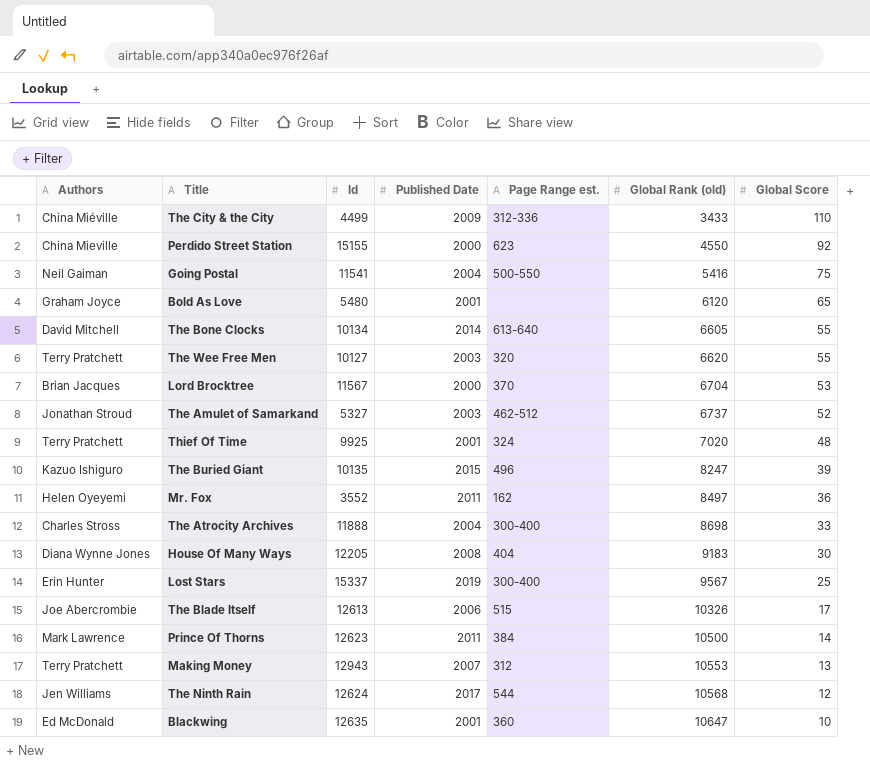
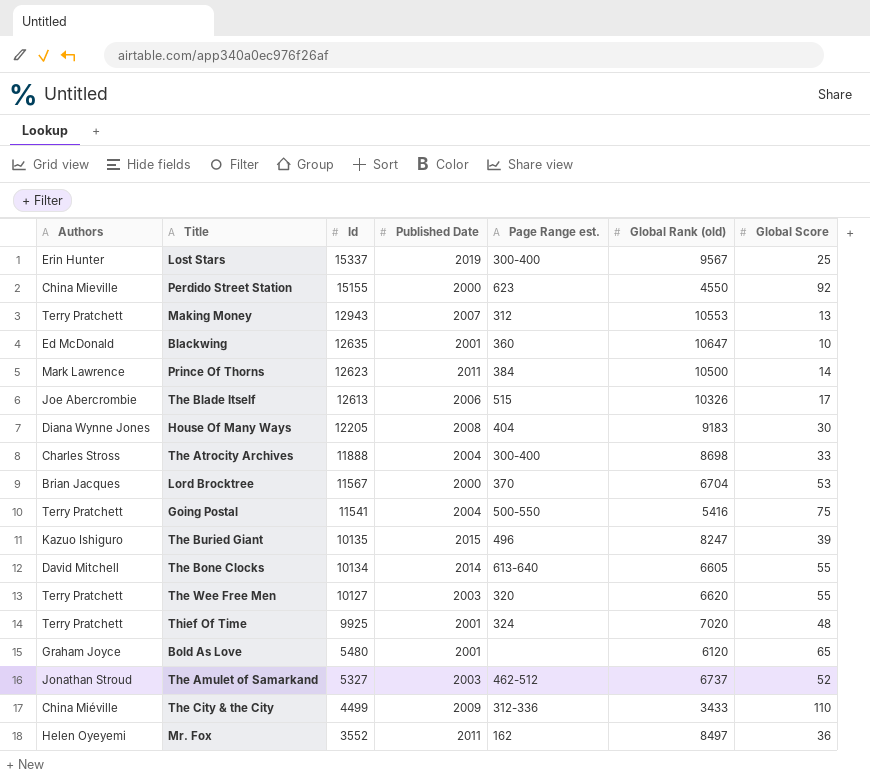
row order: Global Rank (old) ascending -> Id descending
row The Ninth Rain: Jen Williams | 12624 | 2017 | 544 | 10568 | 12 -> none
Going Postal | Authors: Neil Gaiman -> Terry Pratchett

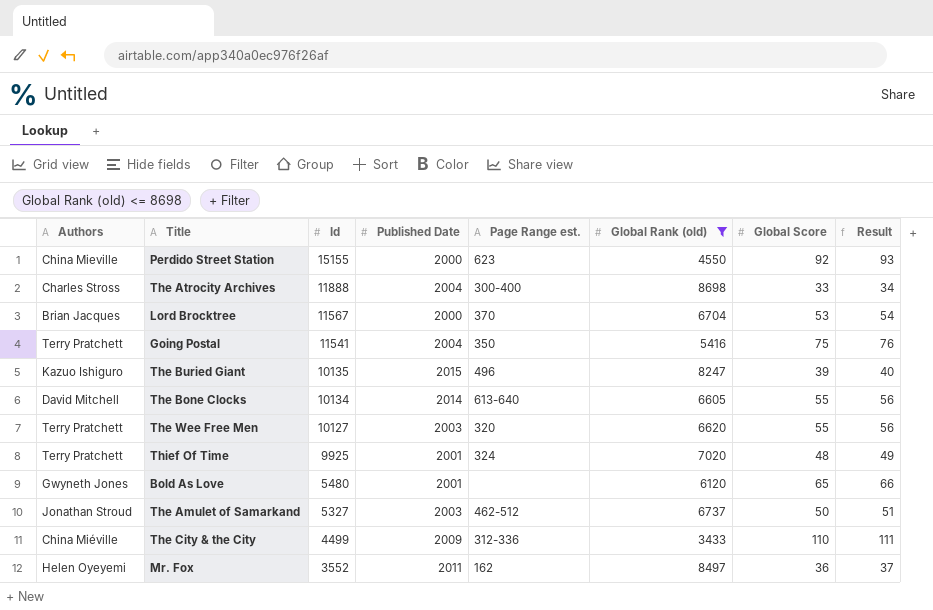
filter: none -> Global Rank (old) <= 8698
column Result | formula: none -> [Global Score] + 1
Going Postal | Page Range est.: 500-550 -> 350
Bold As Love | Authors: Graham Joyce -> Gwyneth Jones
The Amulet of Samarkand | Global Score: 52 -> 50

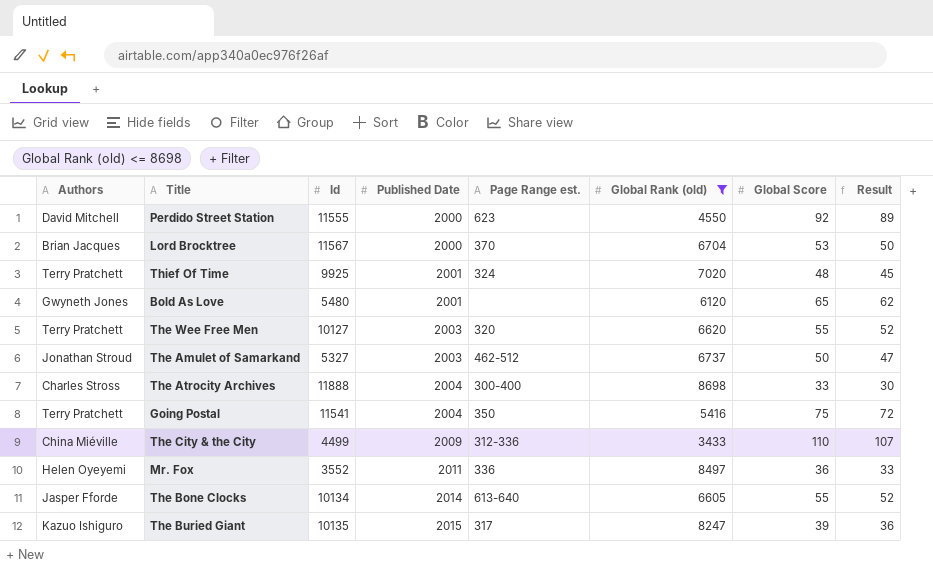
row order: Id descending -> Published Date ascending
column Result | formula: [Global Score] + 1 -> [Global Score] - 3
Perdido Street Station | Authors: China Mieville -> David Mitchell
Perdido Street Station | Id: 15155 -> 11555
Mr. Fox | Page Range est.: 162 -> 336
The Bone Clocks | Authors: David Mitchell -> Jasper Fforde
The Buried Giant | Page Range est.: 496 -> 317

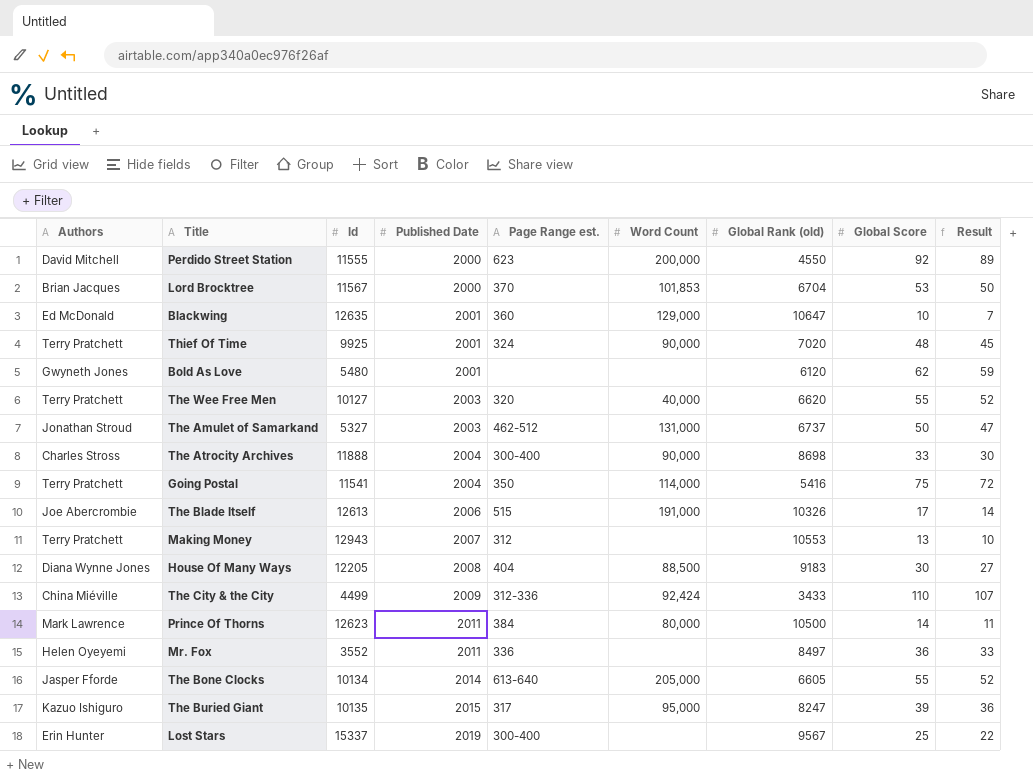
filter: Global Rank (old) <= 8698 -> none
column Word Count | position: none -> 6
Bold As Love | Global Score: 65 -> 62
Bold As Love | Result: 62 -> 59

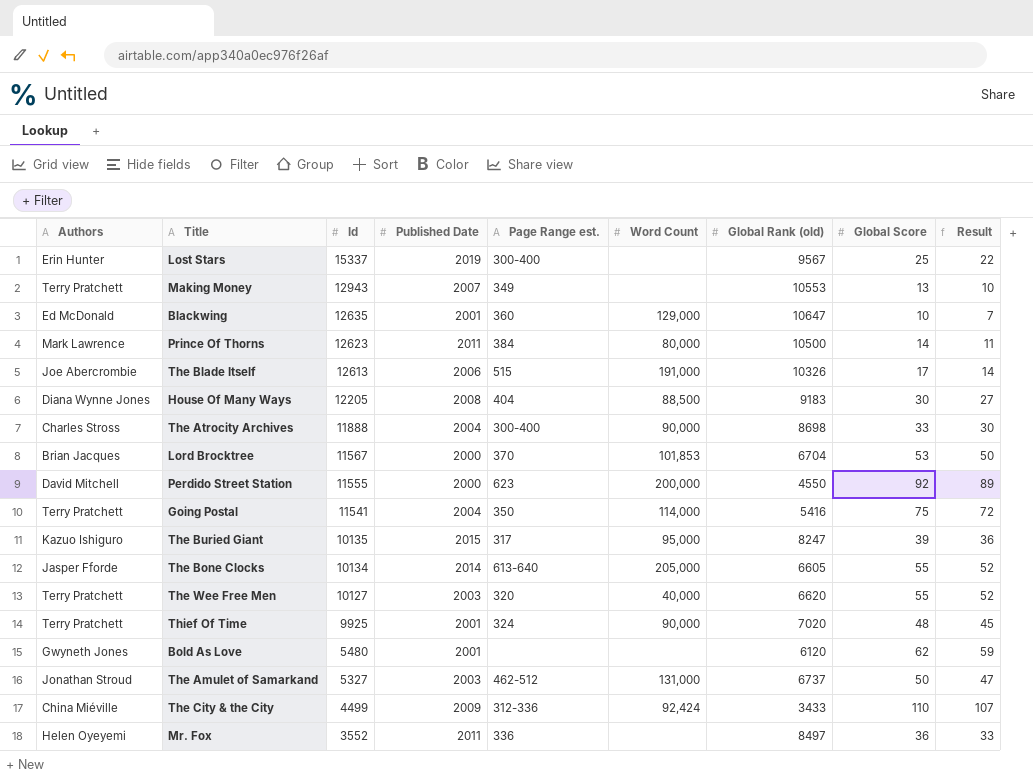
row order: Published Date ascending -> Id descending
Making Money | Page Range est.: 312 -> 349

